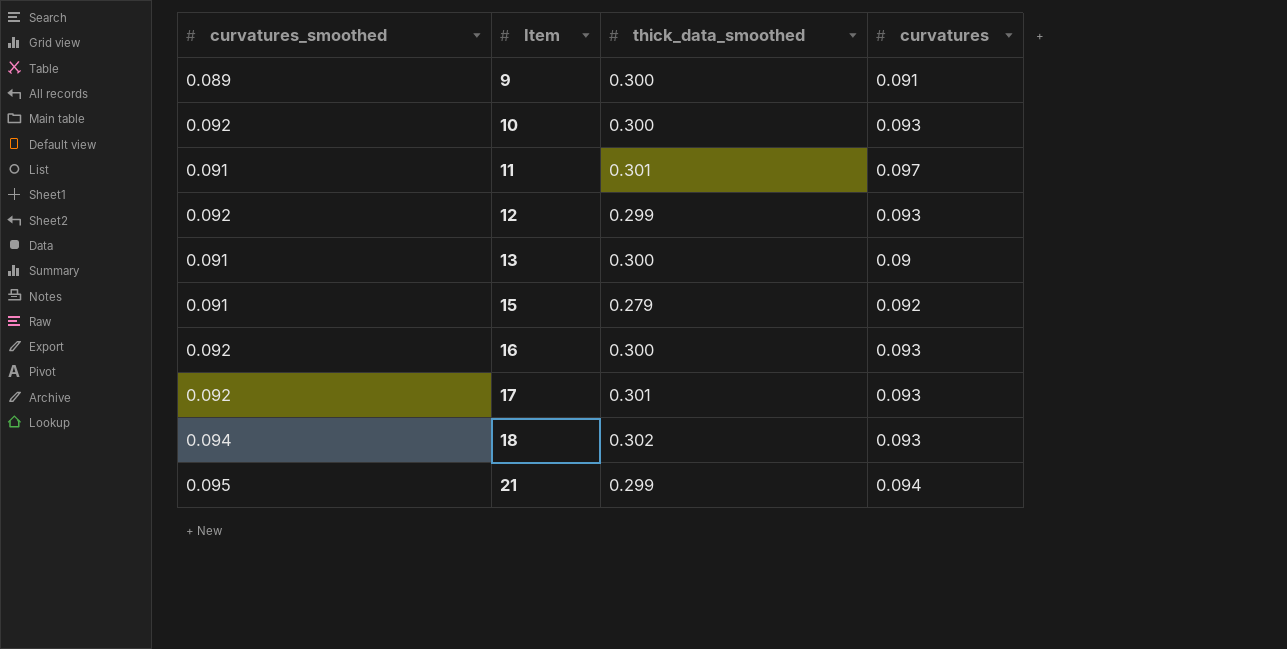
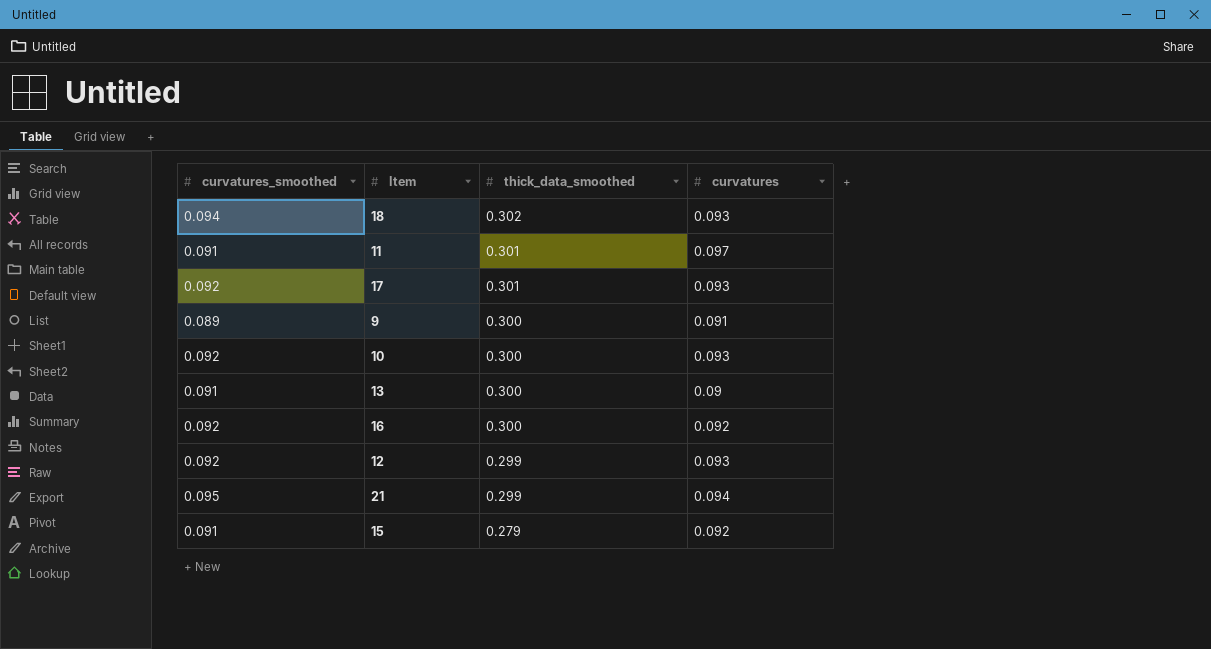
row order: Item ascending -> thick_data_smoothed descending
16 | curvatures: 0.093 -> 0.092

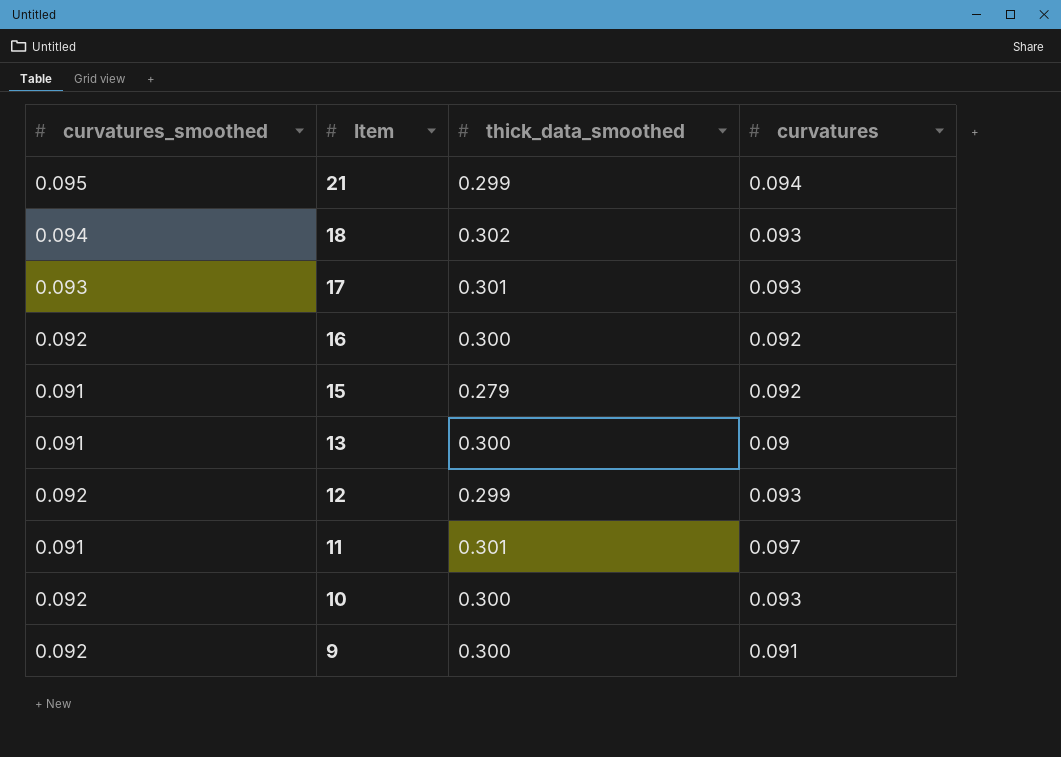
row order: thick_data_smoothed descending -> Item descending
17 | curvatures_smoothed: 0.092 -> 0.093
9 | curvatures_smoothed: 0.089 -> 0.092

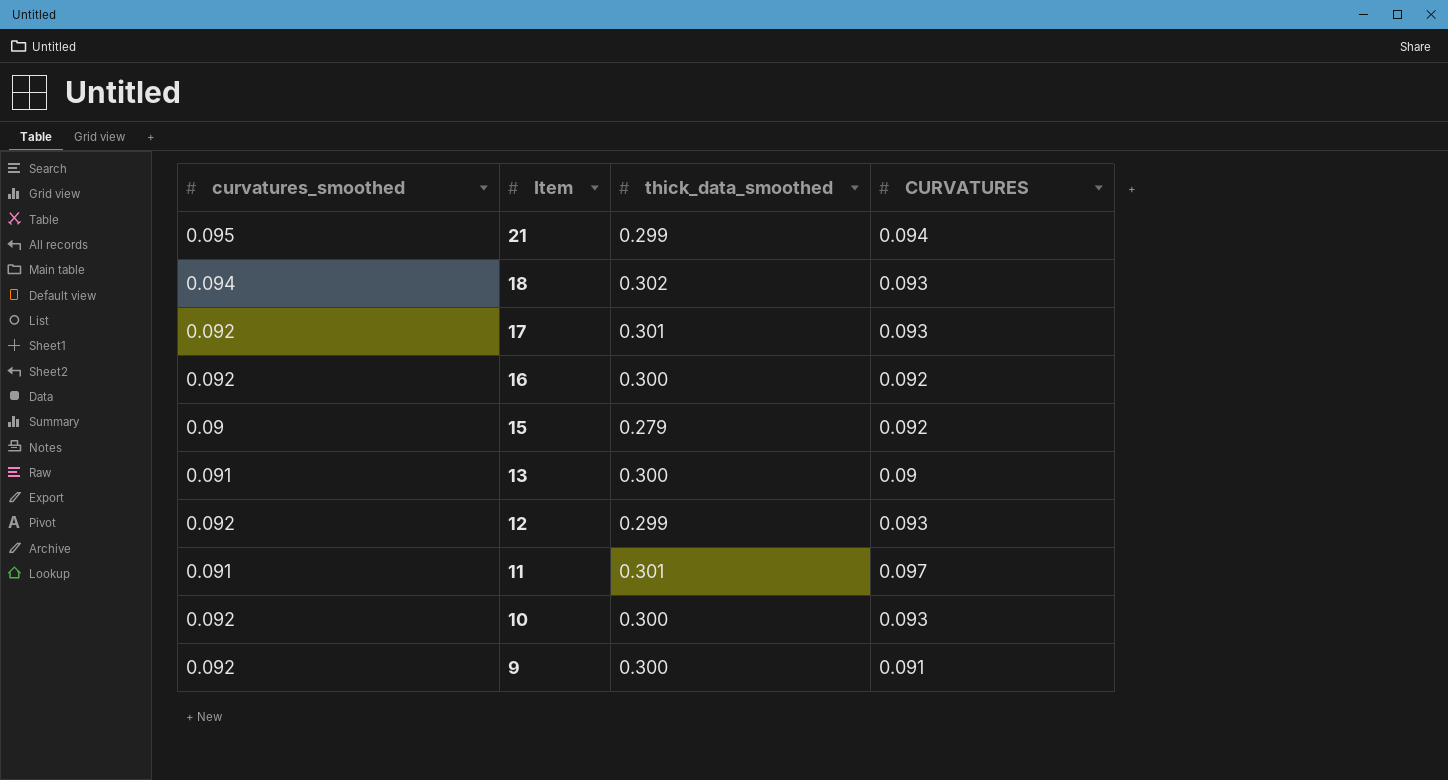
column name: curvatures -> CURVATURES
17 | curvatures_smoothed: 0.093 -> 0.092
15 | curvatures_smoothed: 0.091 -> 0.09

